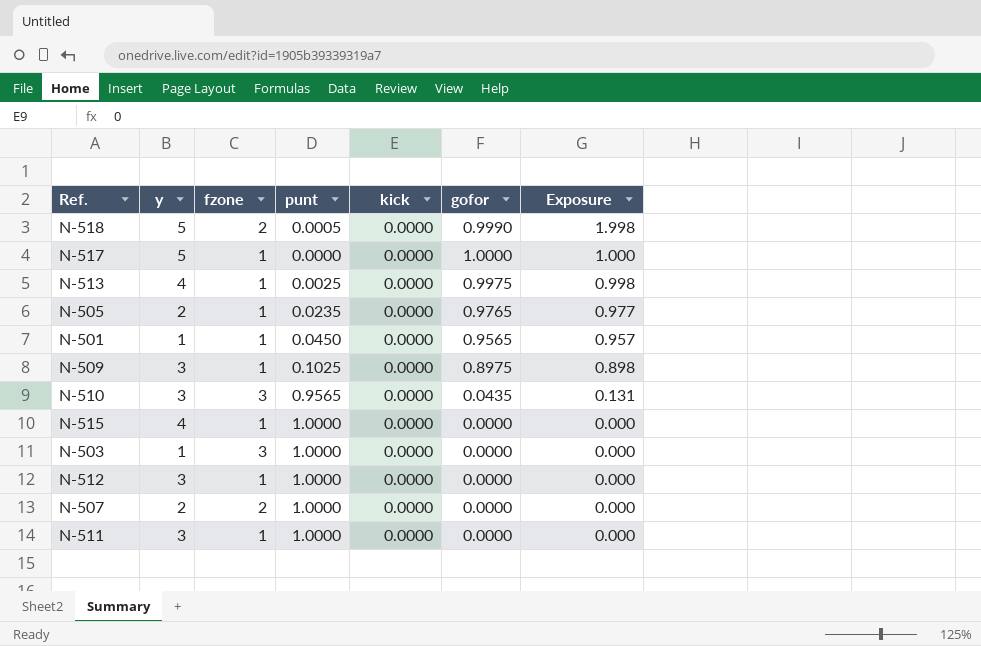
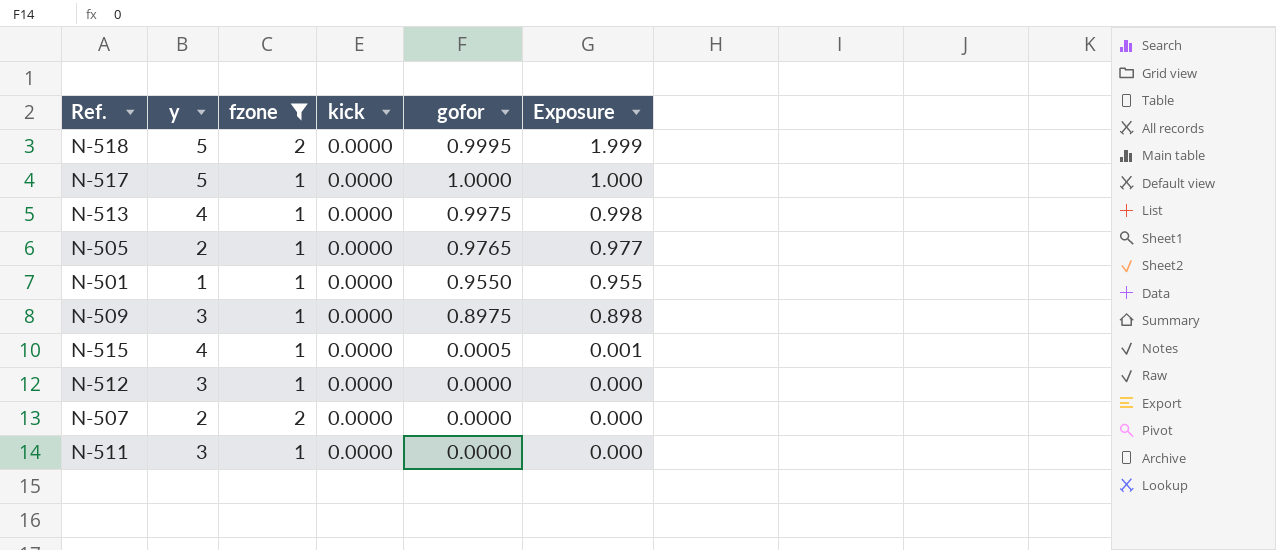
filter: none -> fzone != 3
column punt | position: 4 -> none
N-518 | gofor: 0.9990 -> 0.9995
N-518 | Exposure: 1.998 -> 1.999
N-501 | gofor: 0.9565 -> 0.9550
N-501 | Exposure: 0.957 -> 0.955
N-515 | gofor: 0.0000 -> 0.0005
N-515 | Exposure: 0.000 -> 0.001

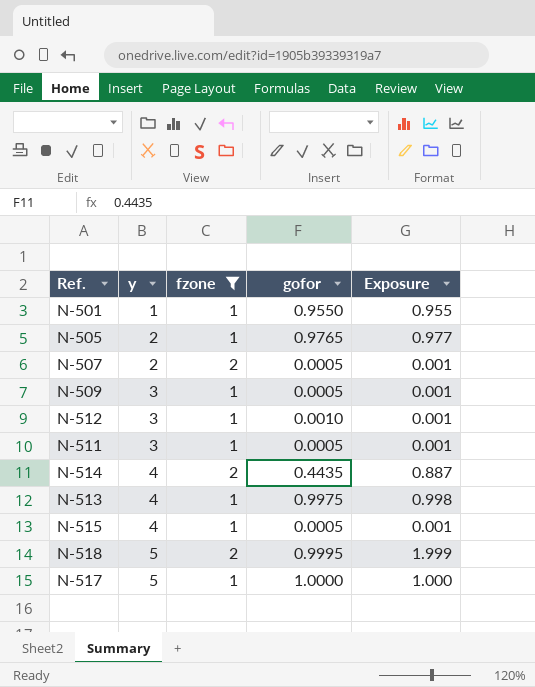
row order: Exposure descending -> y ascending
column kick | position: 4 -> none
N-507 | gofor: 0.0000 -> 0.0005
N-507 | Exposure: 0.000 -> 0.001
N-509 | gofor: 0.8975 -> 0.0005
N-509 | Exposure: 0.898 -> 0.001
N-512 | gofor: 0.0000 -> 0.0010
N-512 | Exposure: 0.000 -> 0.001
N-511 | gofor: 0.0000 -> 0.0005
N-511 | Exposure: 0.000 -> 0.001
row N-514: none -> 4 | 2 | 0.4435 | 0.887

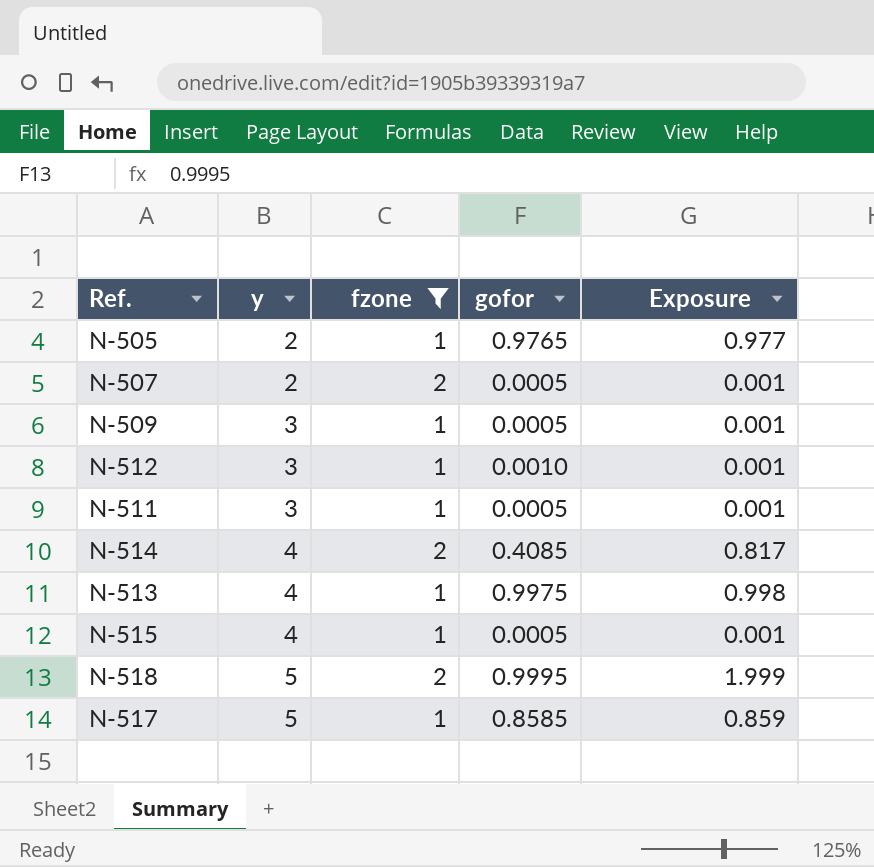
row N-501: 1 | 1 | 0.9550 | 0.955 -> none
N-514 | gofor: 0.4435 -> 0.4085
N-514 | Exposure: 0.887 -> 0.817
N-517 | gofor: 1.0000 -> 0.8585
N-517 | Exposure: 1.000 -> 0.859

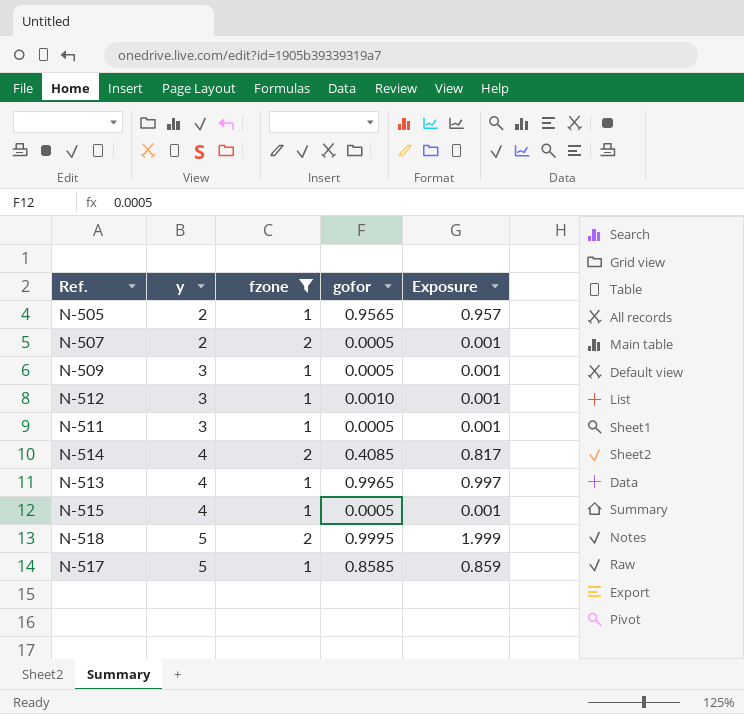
N-505 | gofor: 0.9765 -> 0.9565
N-505 | Exposure: 0.977 -> 0.957
N-513 | gofor: 0.9975 -> 0.9965
N-513 | Exposure: 0.998 -> 0.997

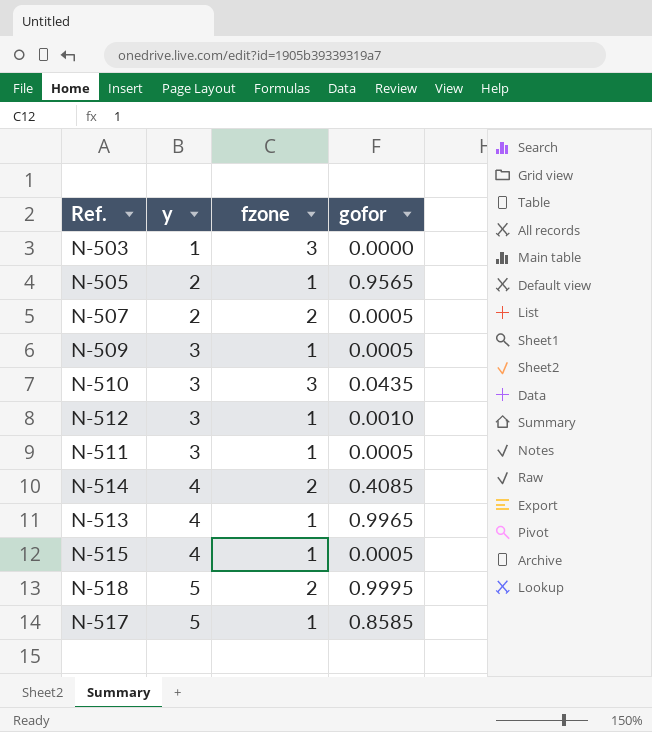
filter: fzone != 3 -> none
column Exposure | formula: [fzone] * [gofor] -> none

